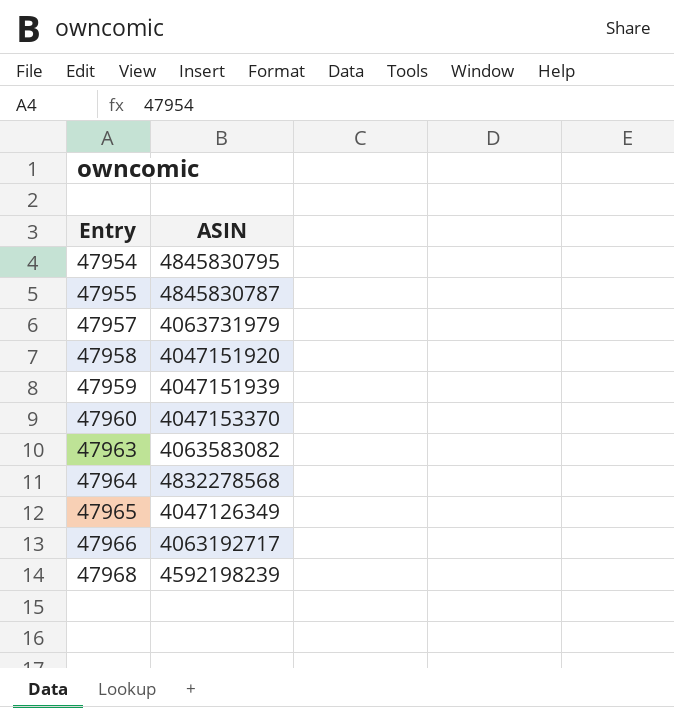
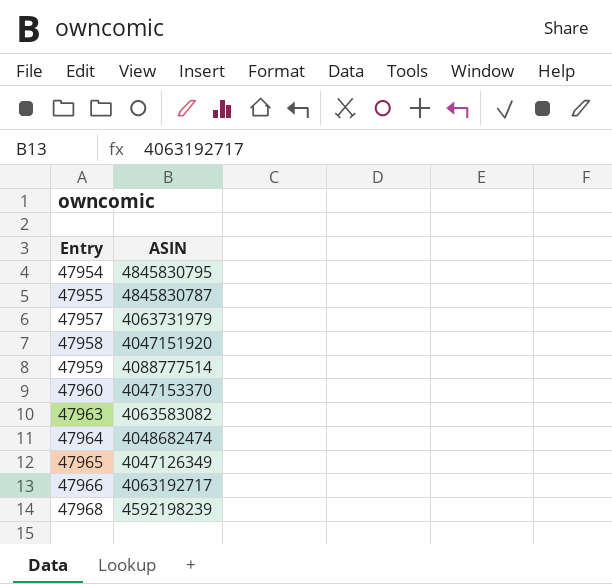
47959 | ASIN: 4047151939 -> 4088777514
47964 | ASIN: 4832278568 -> 4048682474

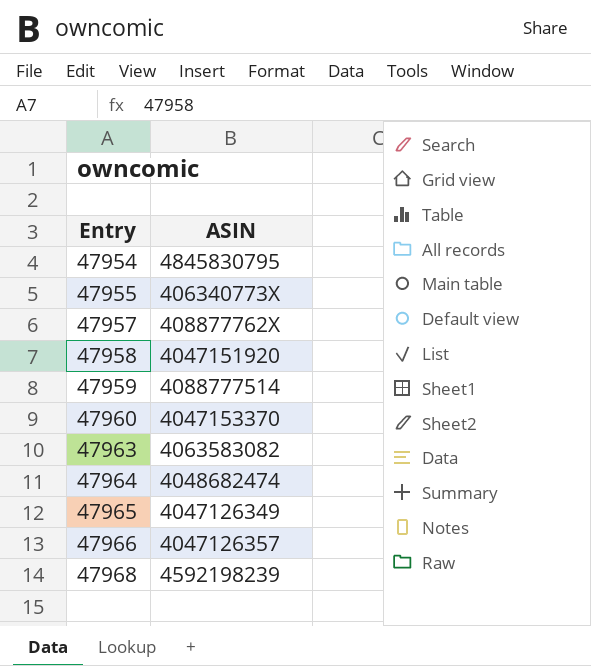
47955 | ASIN: 4845830787 -> 406340773X
47957 | ASIN: 4063731979 -> 408877762X
47966 | ASIN: 4063192717 -> 4047126357

